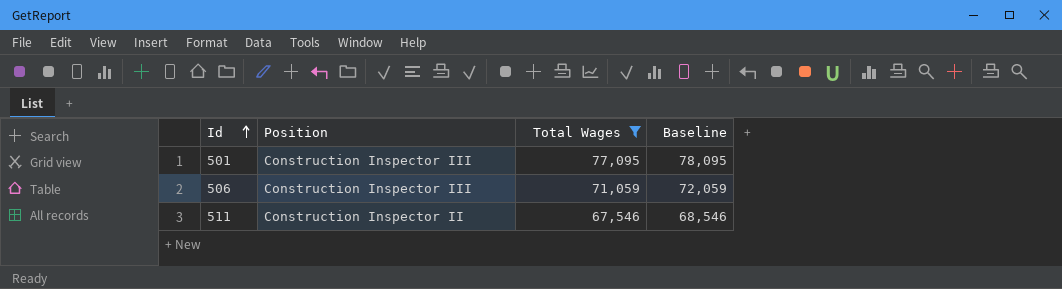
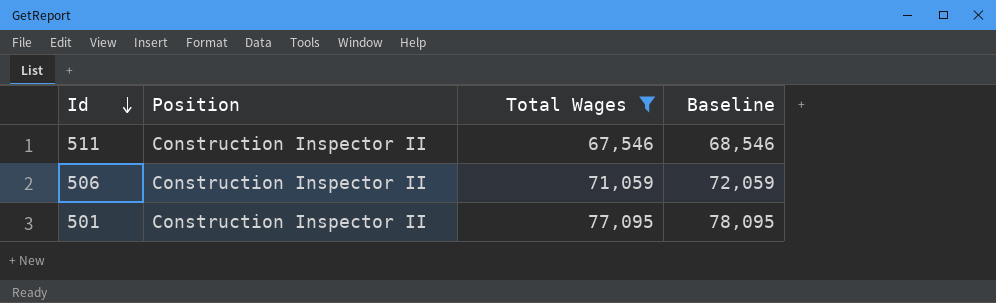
row order: Id ascending -> Id descending
506 | Position: Construction Inspector III -> Construction Inspector II
501 | Position: Construction Inspector III -> Construction Inspector II

